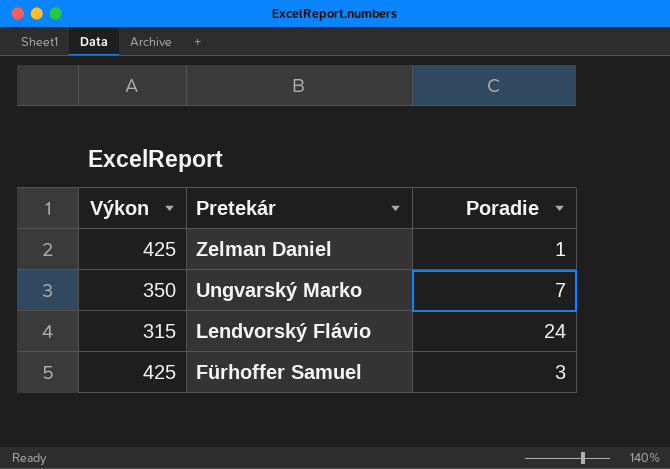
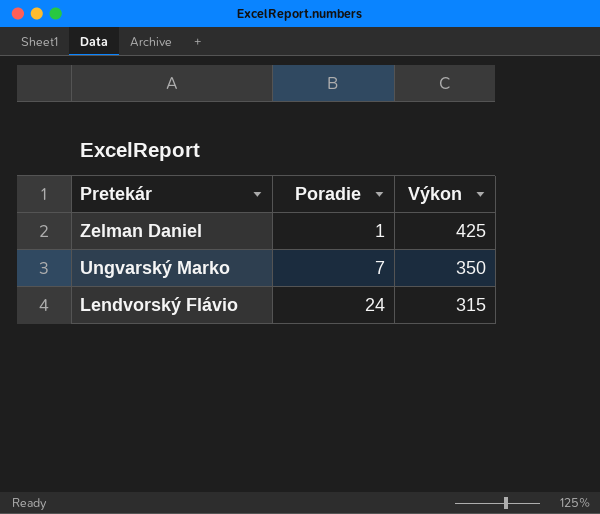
column Výkon | position: 1 -> 3
row Fürhoffer Samuel: 425 | 3 -> none

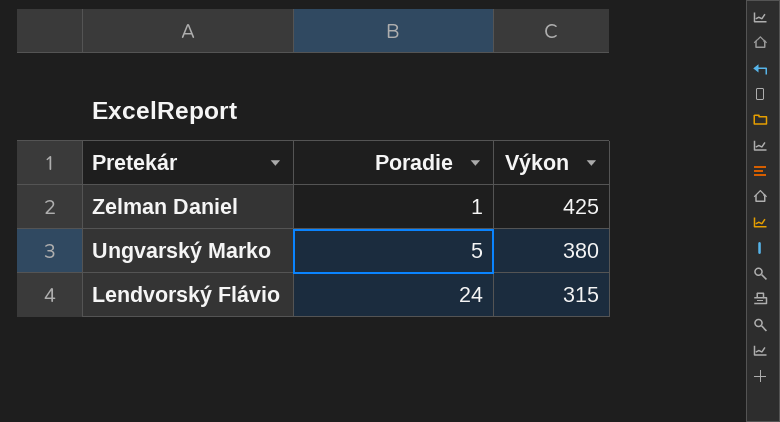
Ungvarský Marko | Poradie: 7 -> 5
Ungvarský Marko | Výkon: 350 -> 380

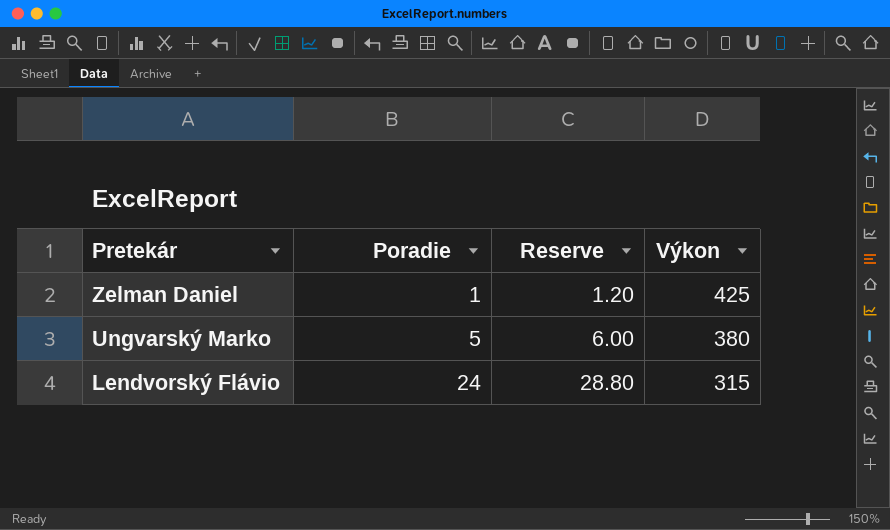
column Reserve | formula: none -> [Poradie] * 1.2

